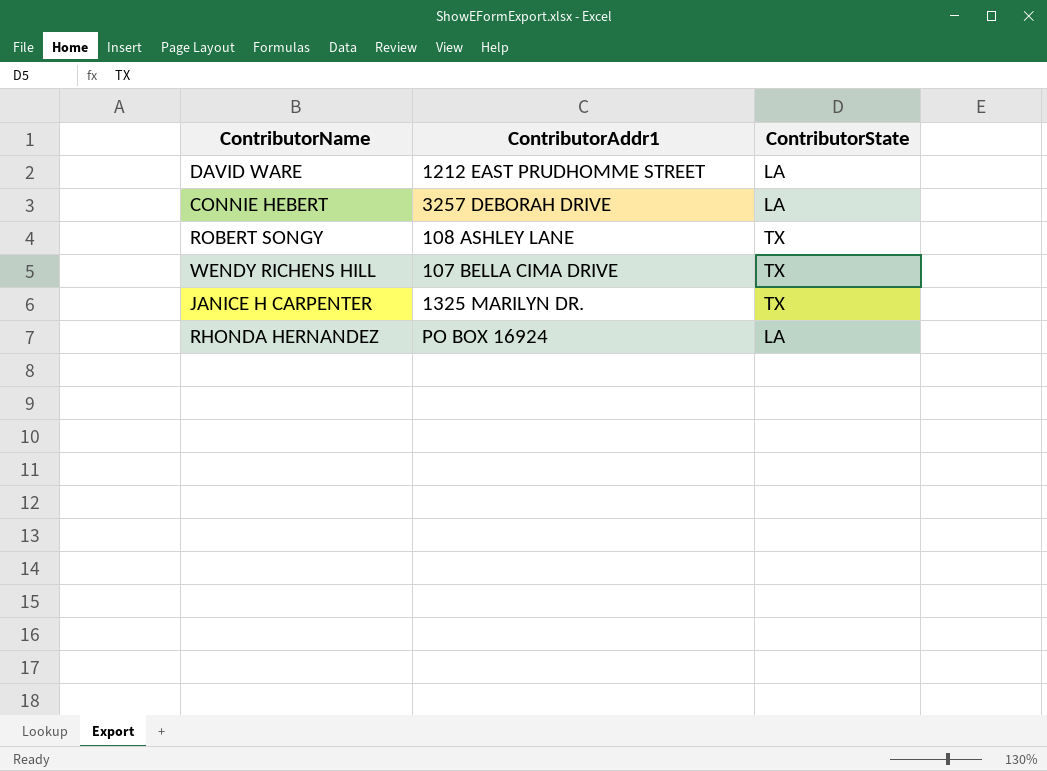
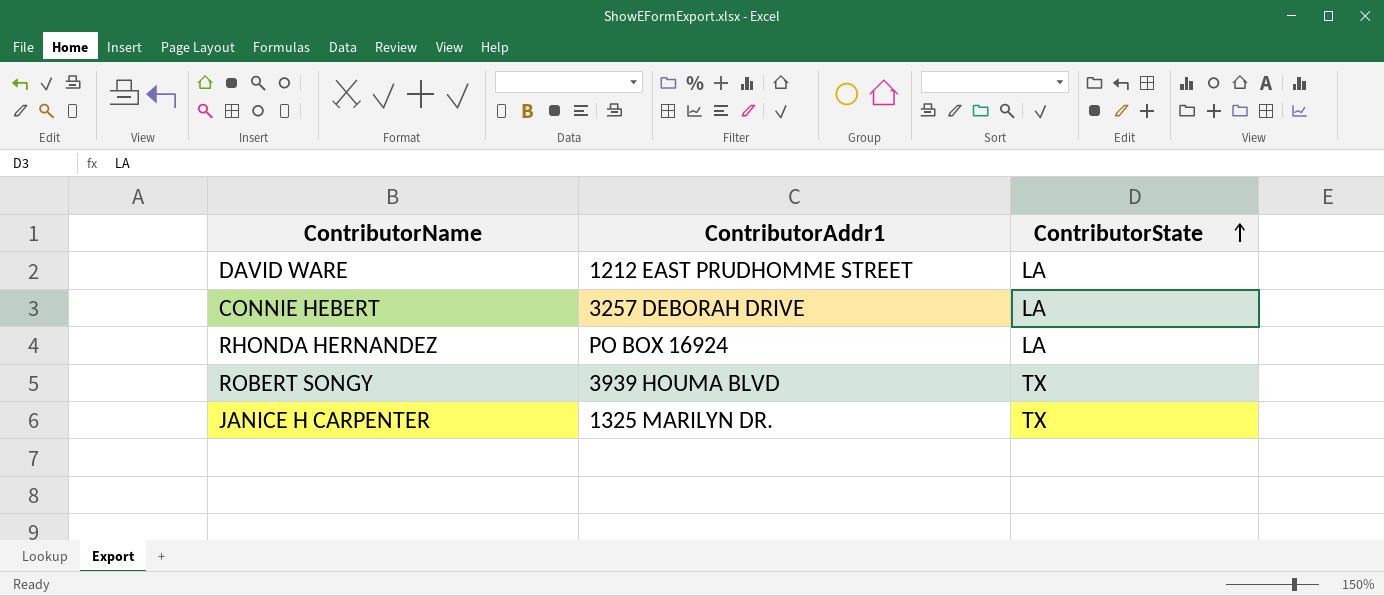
row order: none -> ContributorState ascending
row WENDY RICHENS HILL: 107 BELLA CIMA DRIVE | TX -> none
ROBERT SONGY | ContributorAddr1: 108 ASHLEY LANE -> 3939 HOUMA BLVD

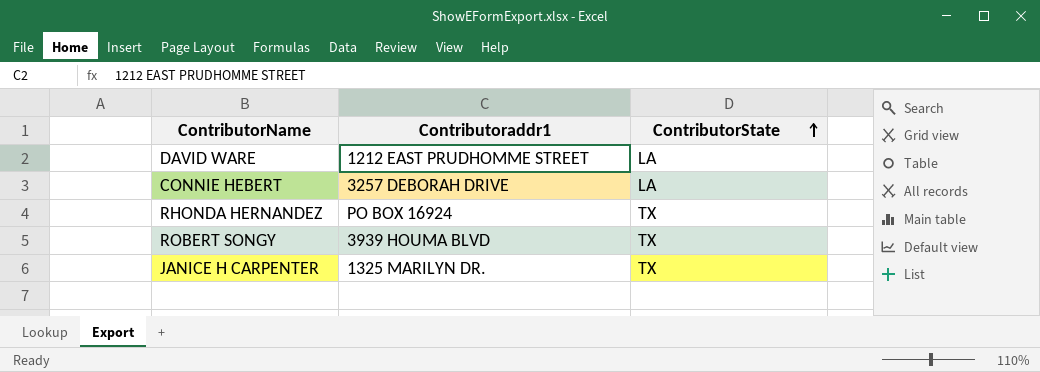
column name: ContributorAddr1 -> Contributoraddr1
RHONDA HERNANDEZ | ContributorState: LA -> TX

